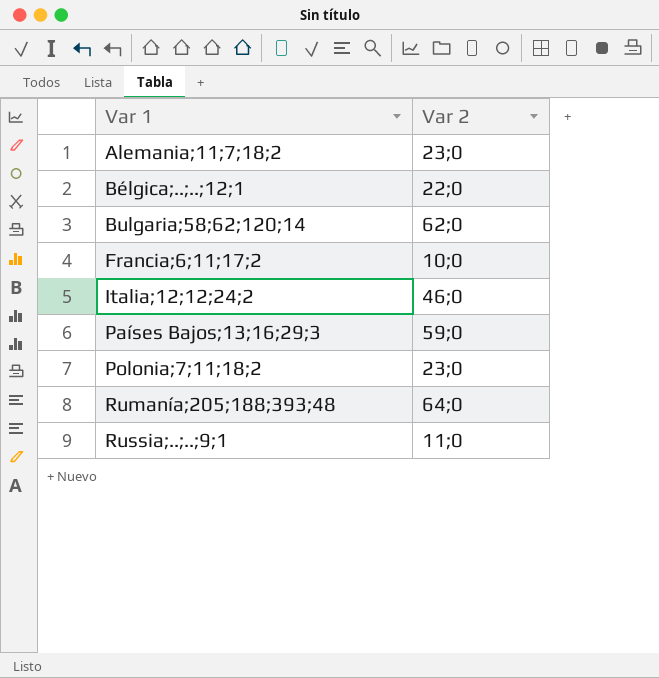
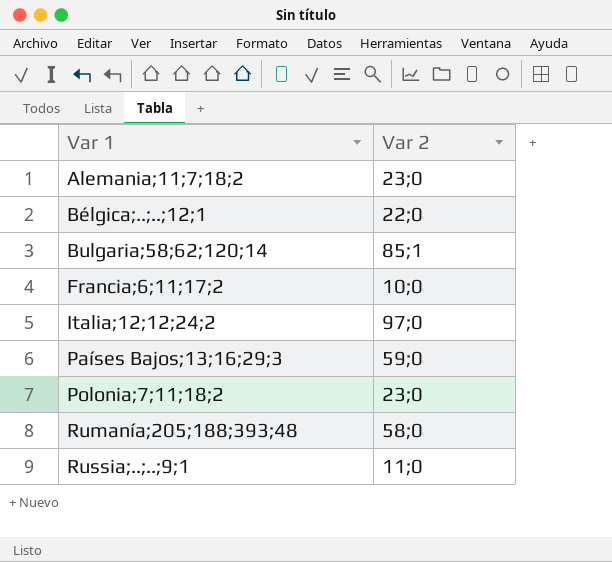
Bulgaria;58;62;120;14 | Var 2: 62;0 -> 85;1
Italia;12;12;24;2 | Var 2: 46;0 -> 97;0
Rumanía;205;188;393;48 | Var 2: 64;0 -> 58;0

